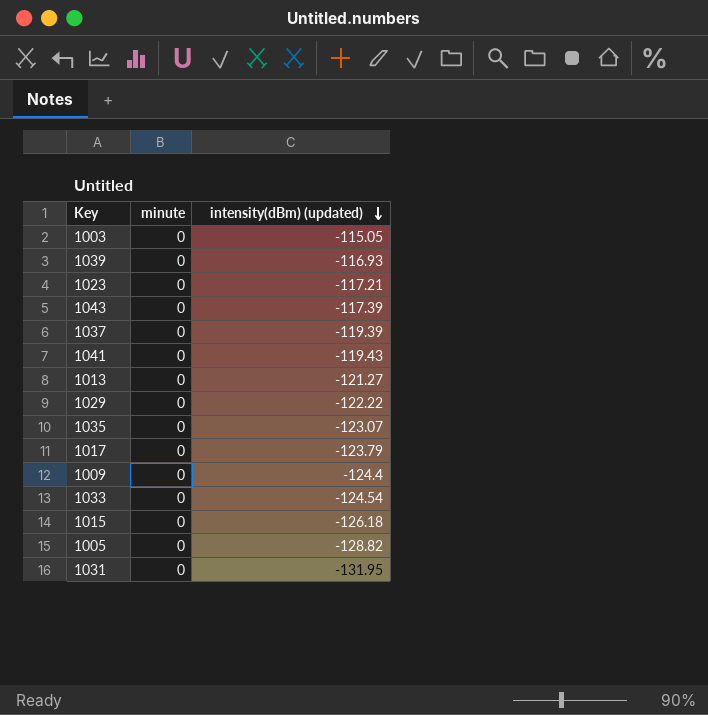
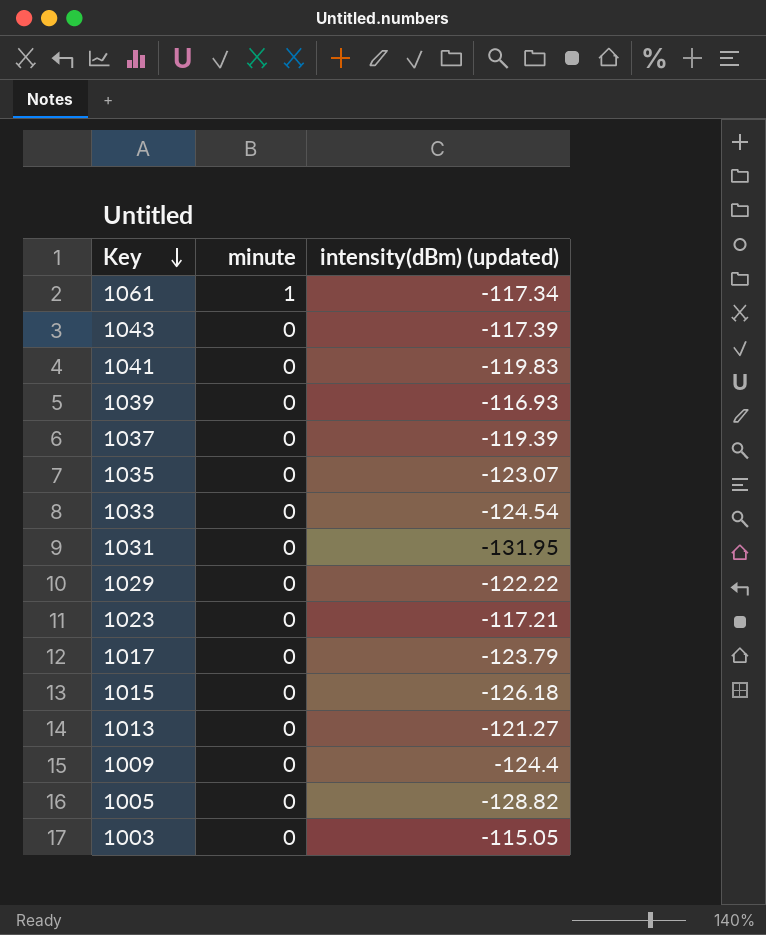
row order: intensity(dBm) (updated) descending -> Key descending
row 1061: none -> 1 | -117.34
1041 | intensity(dBm) (updated): -119.43 -> -119.83

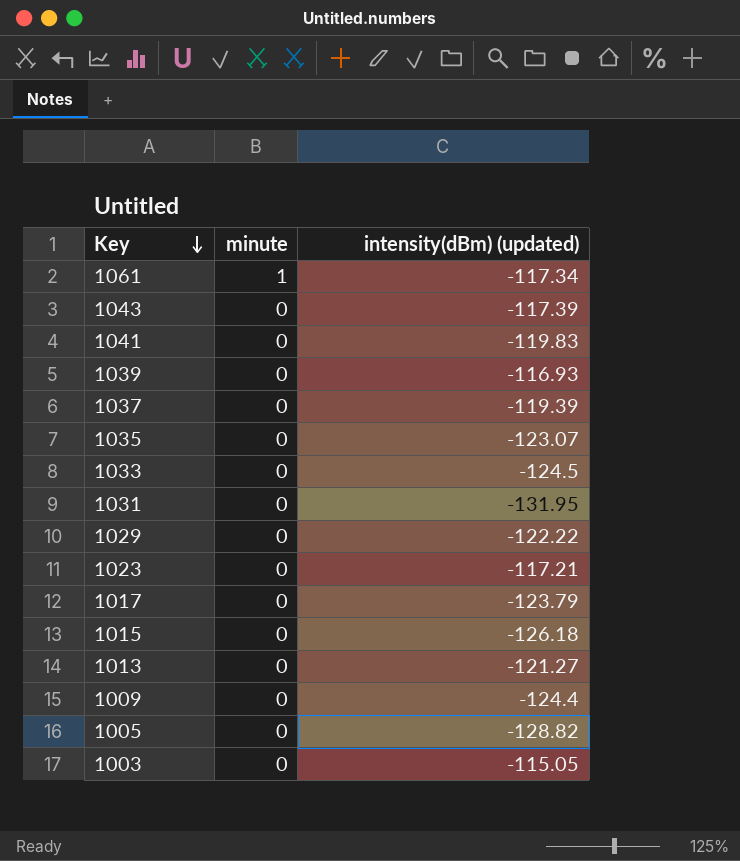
1033 | intensity(dBm) (updated): -124.54 -> -124.5

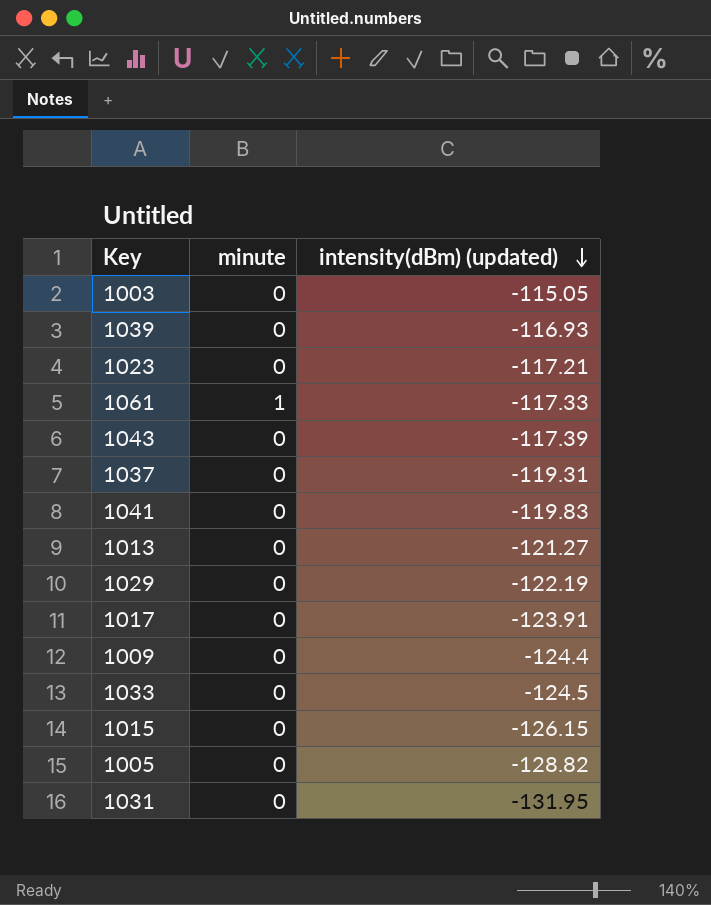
row order: Key descending -> intensity(dBm) (updated) descending
row 1035: 0 | -123.07 -> none
1061 | intensity(dBm) (updated): -117.34 -> -117.33
1037 | intensity(dBm) (updated): -119.39 -> -119.31
1029 | intensity(dBm) (updated): -122.22 -> -122.19
1017 | intensity(dBm) (updated): -123.79 -> -123.91
1015 | intensity(dBm) (updated): -126.18 -> -126.15

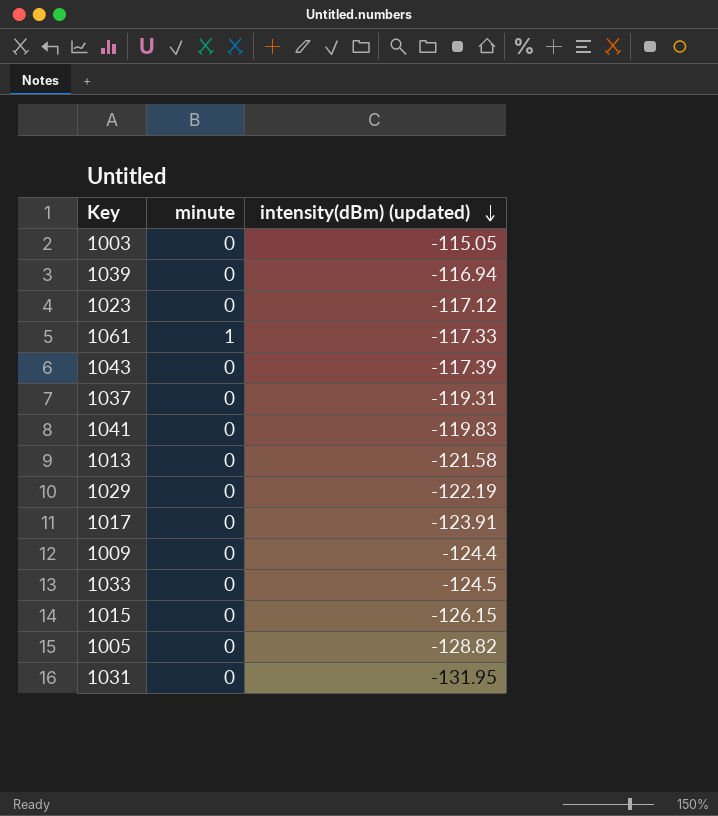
1039 | intensity(dBm) (updated): -116.93 -> -116.94
1023 | intensity(dBm) (updated): -117.21 -> -117.12
1013 | intensity(dBm) (updated): -121.27 -> -121.58

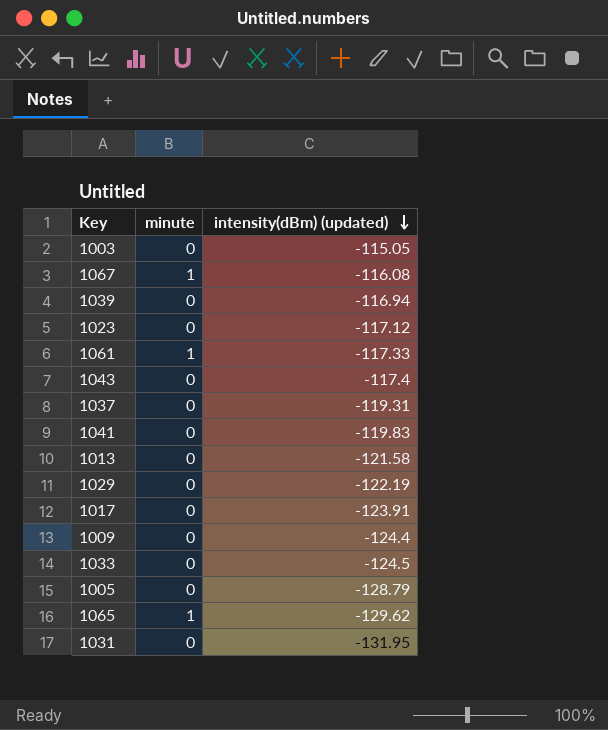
row 1015: 0 | -126.15 -> none
row 1067: none -> 1 | -116.08
1043 | intensity(dBm) (updated): -117.39 -> -117.4
1005 | intensity(dBm) (updated): -128.82 -> -128.79
row 1065: none -> 1 | -129.62

